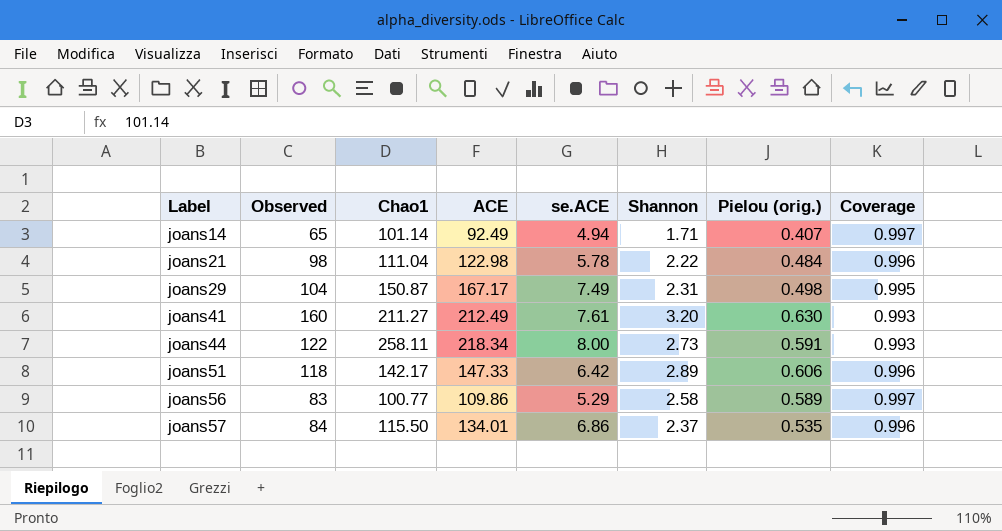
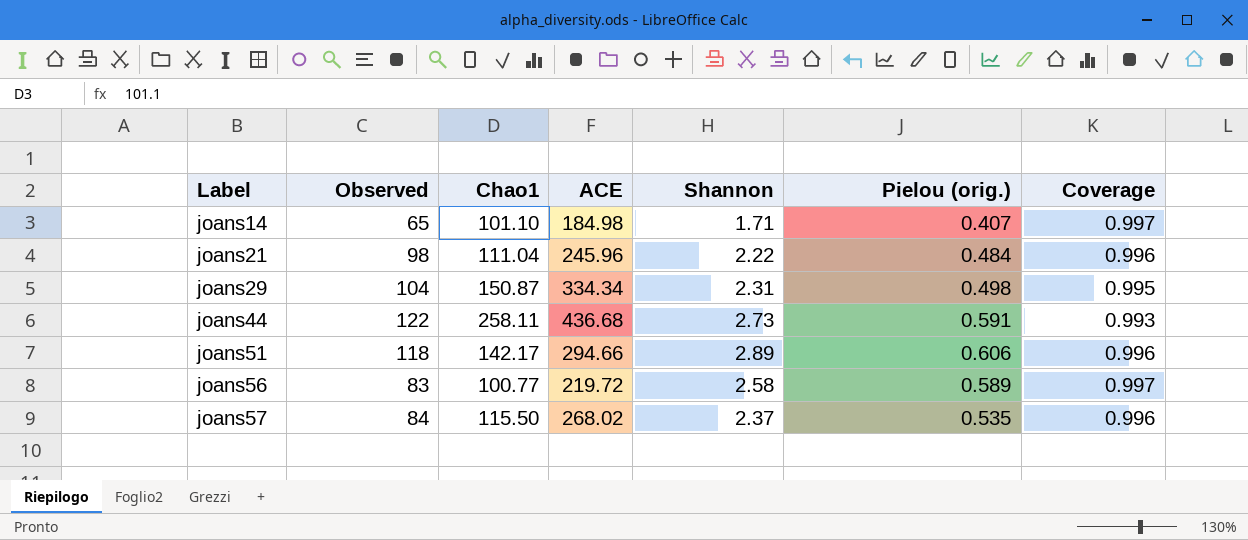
column se.ACE | position: 5 -> none
row joans41: 160 | 211.27 | 212.49 | 7.61 | 3.20 | 0.630 | 0.993 -> none
joans14 | Chao1: 101.14 -> 101.10
joans14 | ACE: 92.49 -> 184.98
joans21 | ACE: 122.98 -> 245.96
joans29 | ACE: 167.17 -> 334.34
joans44 | ACE: 218.34 -> 436.68
joans51 | ACE: 147.33 -> 294.66
joans56 | ACE: 109.86 -> 219.72
joans57 | ACE: 134.01 -> 268.02

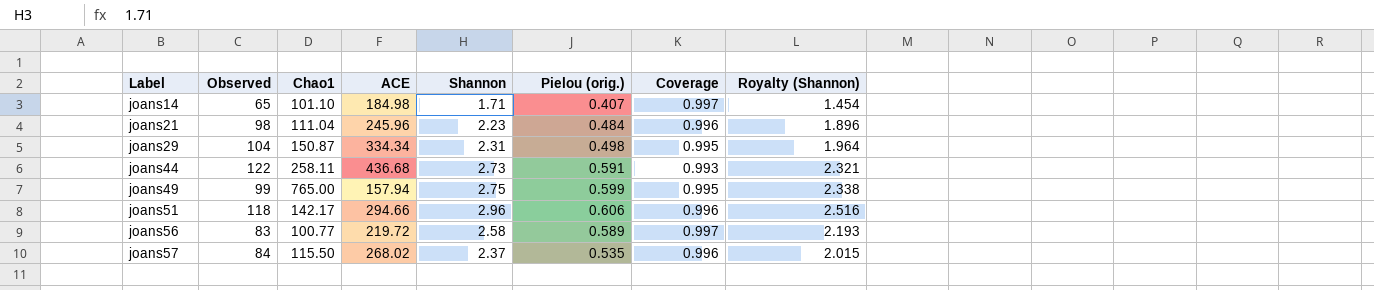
column Royalty (Shannon) | formula: none -> [Shannon] * 0.85
joans21 | Shannon: 2.22 -> 2.23
row joans49: none -> 99 | 765.00 | 157.94 | 2.75 | 0.599 | 0.995 | 2.338
joans51 | Shannon: 2.89 -> 2.96

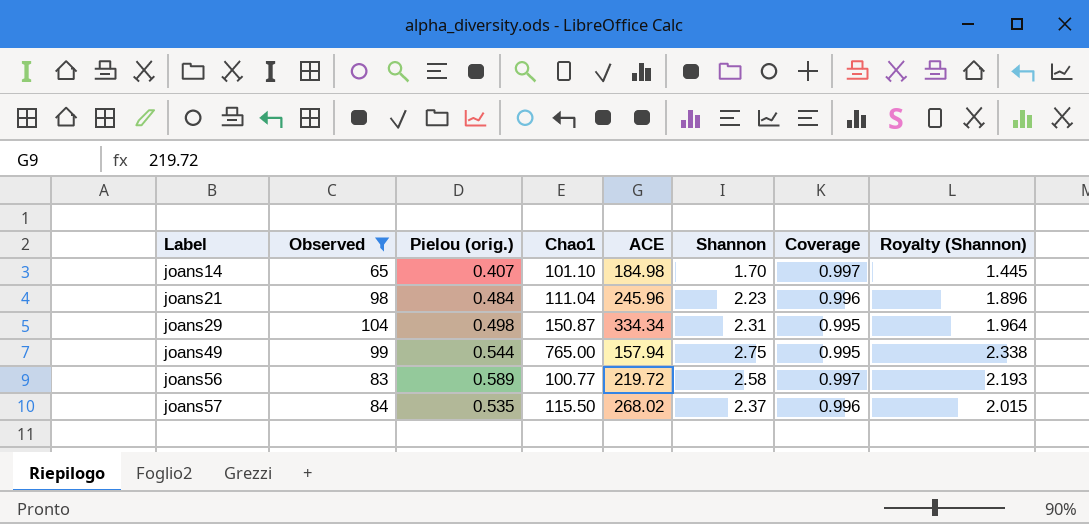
filter: none -> Observed <= 104
column Pielou (orig.) | position: 6 -> 3
joans14 | Shannon: 1.71 -> 1.70
joans14 | Royalty (Shannon): 1.454 -> 1.445
joans49 | Pielou (orig.): 0.599 -> 0.544

